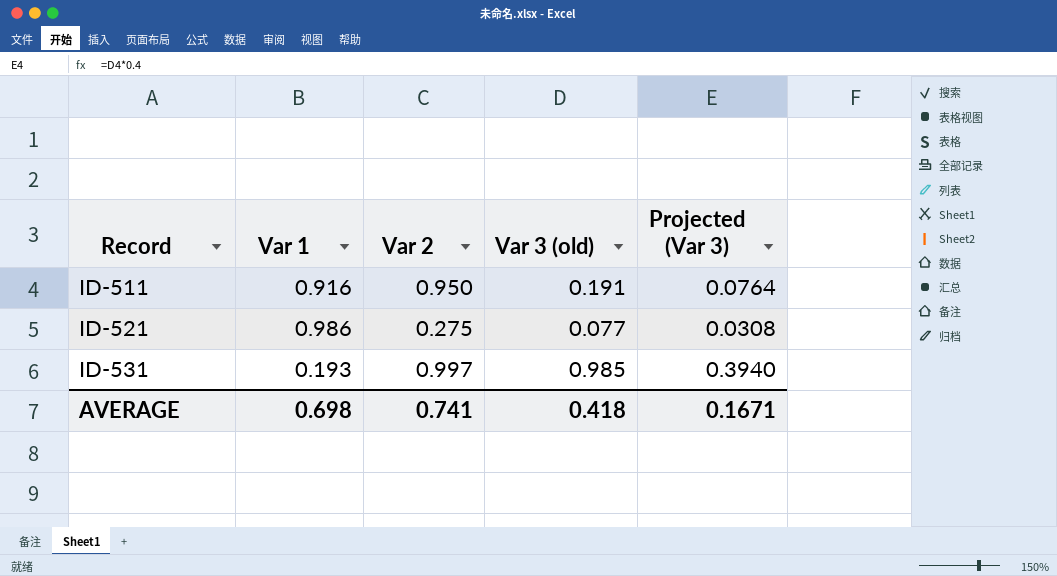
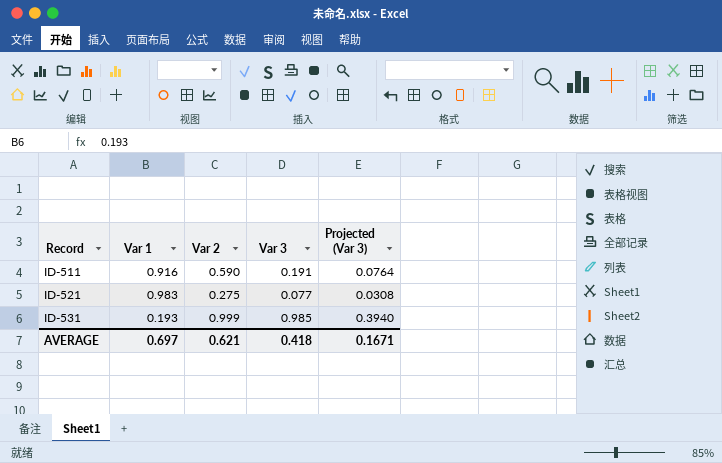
column name: Var 3 (old) -> Var 3
ID-511 | Var 2: 0.950 -> 0.590
ID-521 | Var 1: 0.986 -> 0.983
ID-531 | Var 2: 0.997 -> 0.999
AVERAGE | Var 1: 0.698 -> 0.697
AVERAGE | Var 2: 0.741 -> 0.621

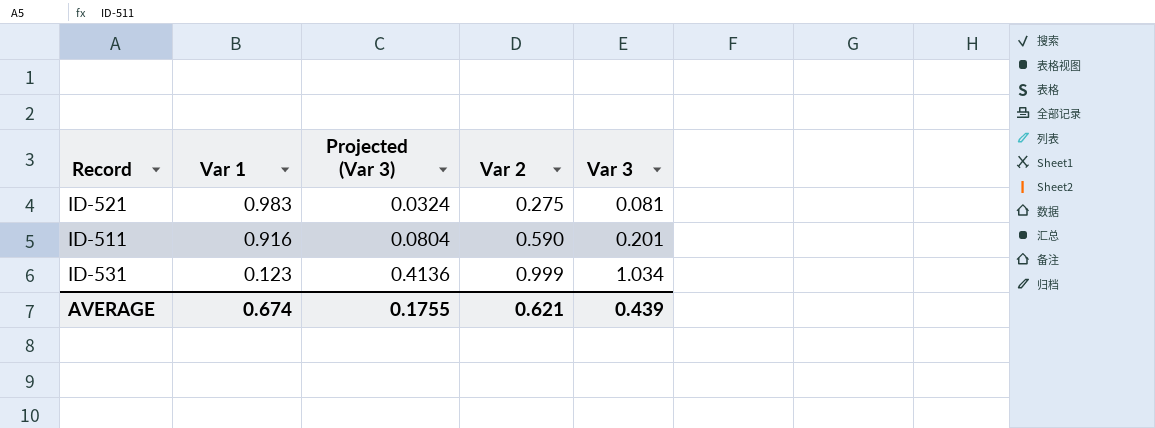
row order: Record ascending -> Var 1 descending
column Projected (Var 3) | position: 5 -> 3
ID-521 | Projected (Var 3): 0.0308 -> 0.0324
ID-521 | Var 3: 0.077 -> 0.081
ID-511 | Projected (Var 3): 0.0764 -> 0.0804
ID-511 | Var 3: 0.191 -> 0.201
ID-531 | Var 1: 0.193 -> 0.123
ID-531 | Projected (Var 3): 0.3940 -> 0.4136
ID-531 | Var 3: 0.985 -> 1.034
AVERAGE | Var 1: 0.697 -> 0.674
AVERAGE | Projected (Var 3): 0.1671 -> 0.1755
AVERAGE | Var 3: 0.418 -> 0.439

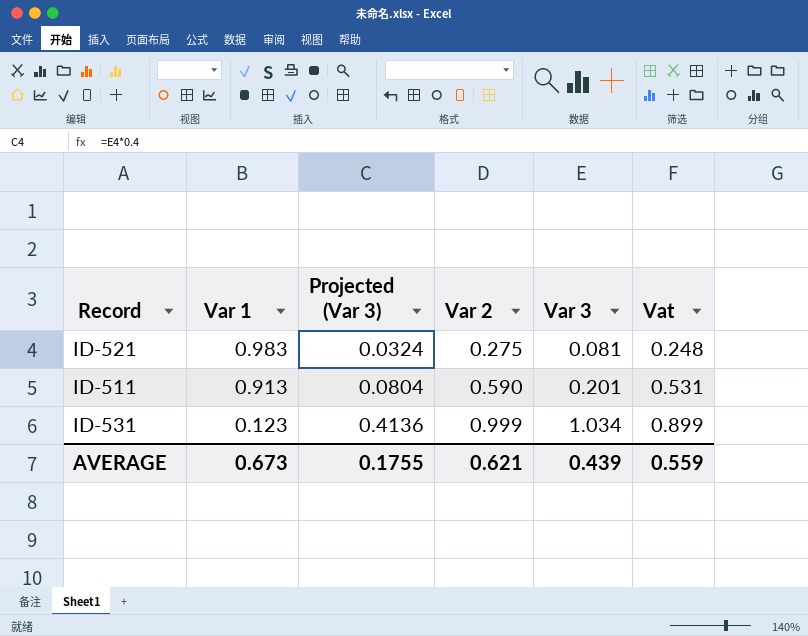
column Vat | formula: none -> [Var 2] * 0.9
ID-511 | Var 1: 0.916 -> 0.913
AVERAGE | Var 1: 0.674 -> 0.673

